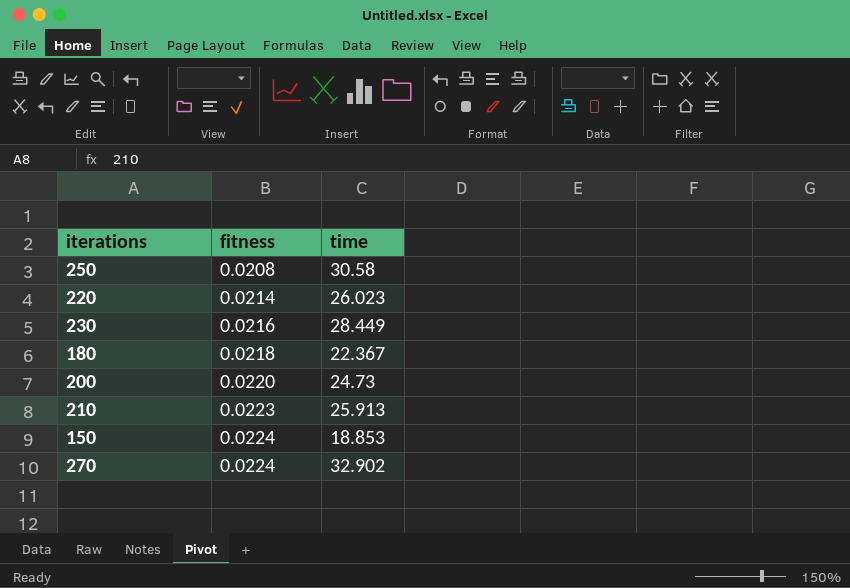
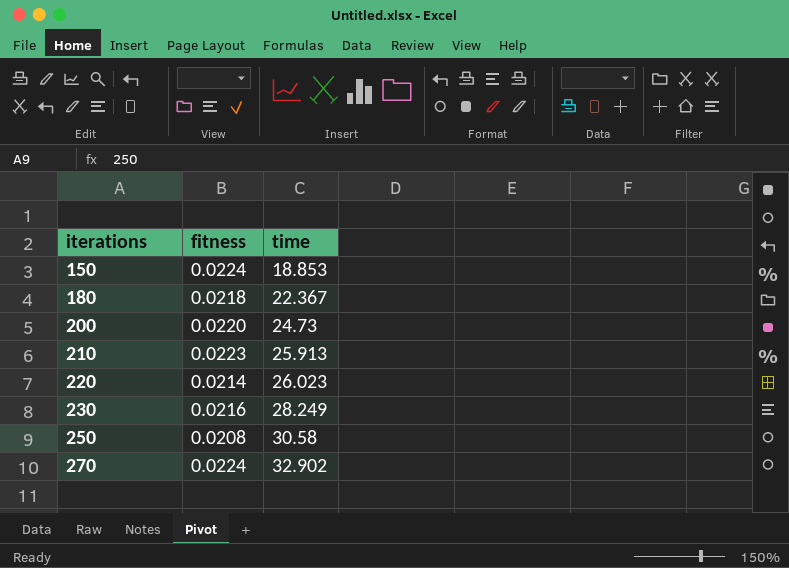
row order: fitness ascending -> iterations ascending
230 | time: 28.449 -> 28.249

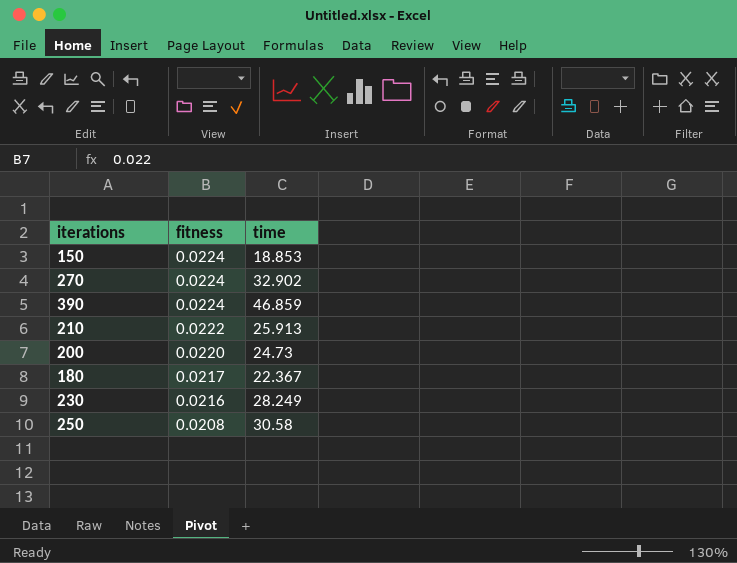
row order: iterations ascending -> fitness descending
row 220: 0.0214 | 26.023 -> none
row 390: none -> 0.0224 | 46.859
210 | fitness: 0.0223 -> 0.0222
180 | fitness: 0.0218 -> 0.0217

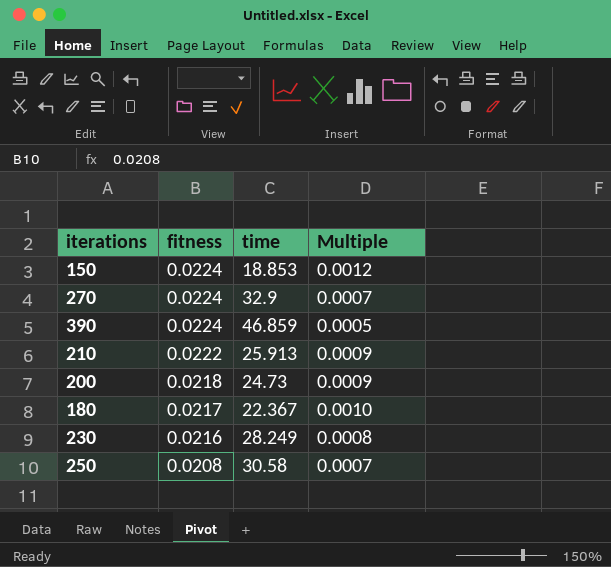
column Multiple | formula: none -> [fitness] / [time]
270 | time: 32.902 -> 32.9
200 | fitness: 0.0220 -> 0.0218

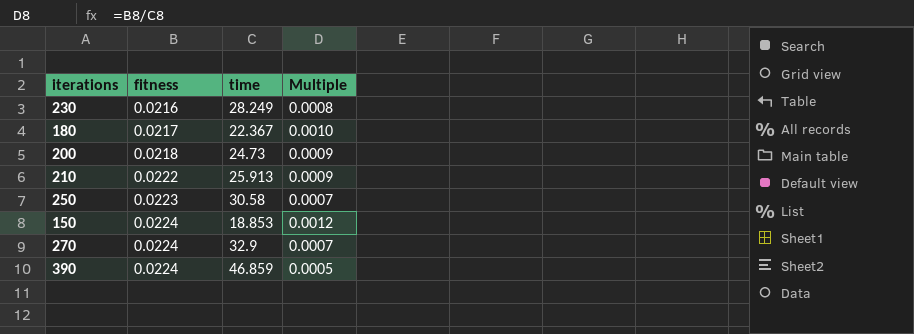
row order: fitness descending -> fitness ascending
250 | fitness: 0.0208 -> 0.0223

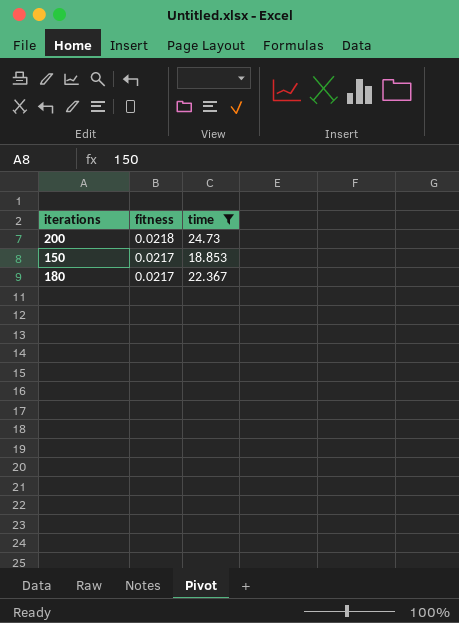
filter: none -> time <= 24.73
row order: fitness ascending -> fitness descending
column Multiple | formula: [fitness] / [time] -> none
150 | fitness: 0.0224 -> 0.0217

